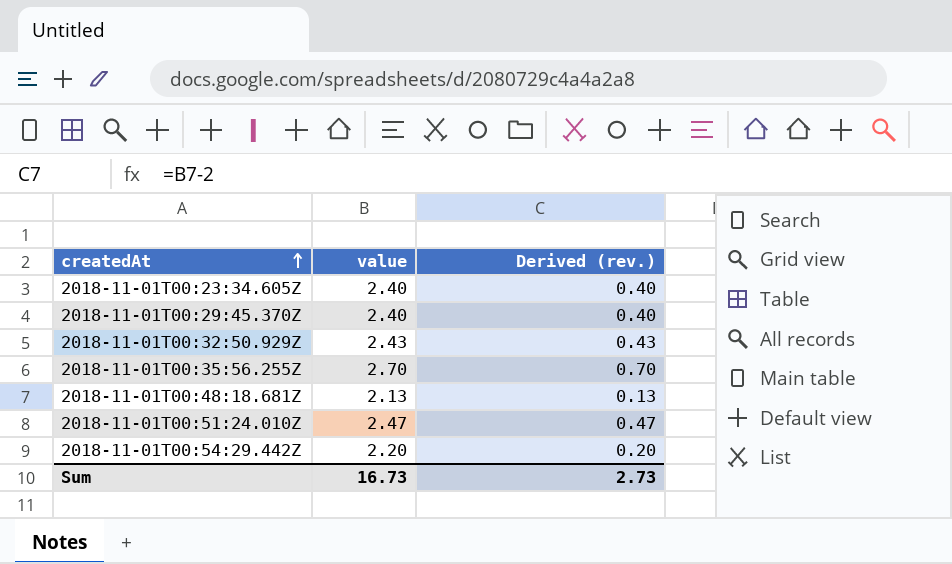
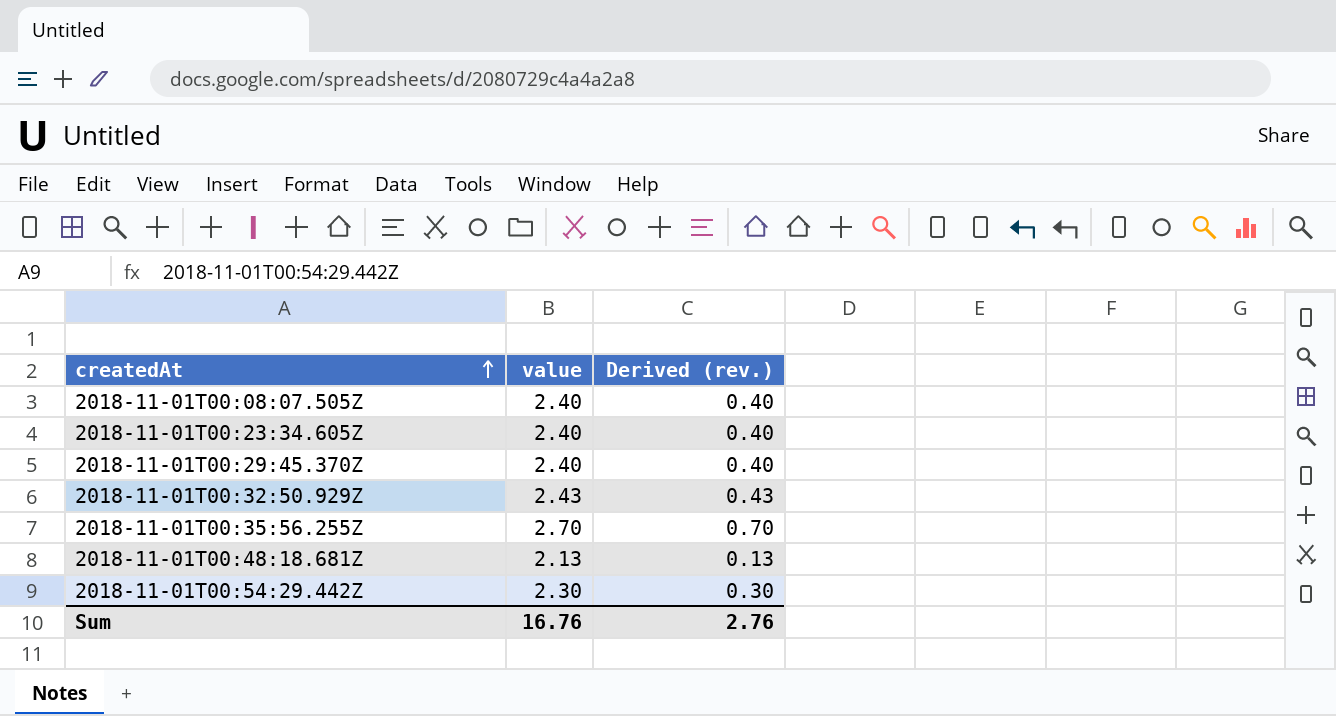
row 2018-11-01T00:51:24.010Z: 2.47 | 0.47 -> none
row 2018-11-01T00:08:07.505Z: none -> 2.40 | 0.40
2018-11-01T00:54:29.442Z | value: 2.20 -> 2.30
2018-11-01T00:54:29.442Z | Derived (rev.): 0.20 -> 0.30
Sum | value: 16.73 -> 16.76
Sum | Derived (rev.): 2.73 -> 2.76

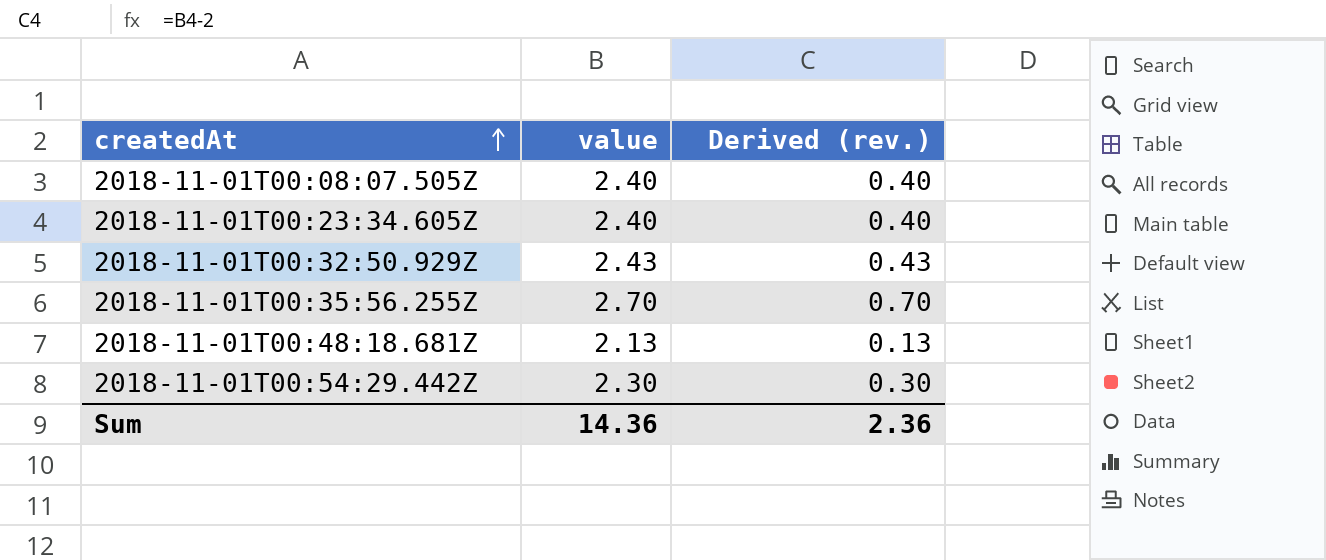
row 2018-11-01T00:29:45.370Z: 2.40 | 0.40 -> none
Sum | value: 16.76 -> 14.36
Sum | Derived (rev.): 2.76 -> 2.36

